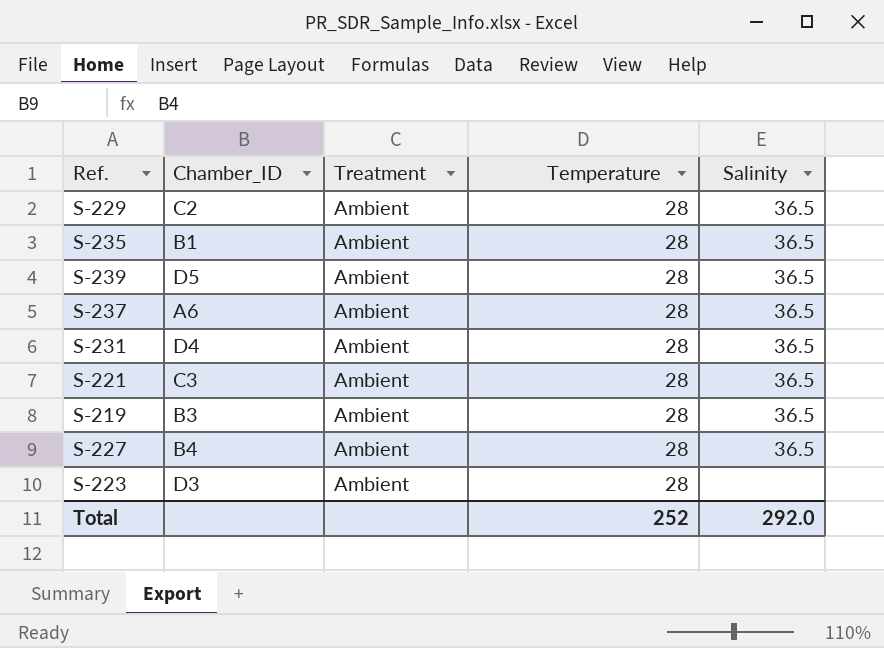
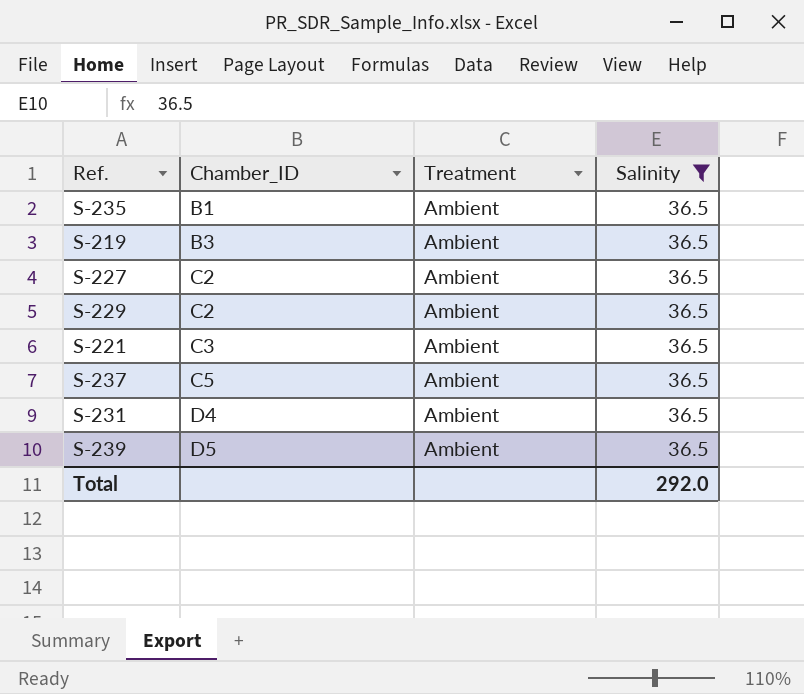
filter: none -> Salinity = 36.5
row order: none -> Chamber_ID ascending
column Temperature | position: 4 -> none
S-227 | Chamber_ID: B4 -> C2
S-237 | Chamber_ID: A6 -> C5

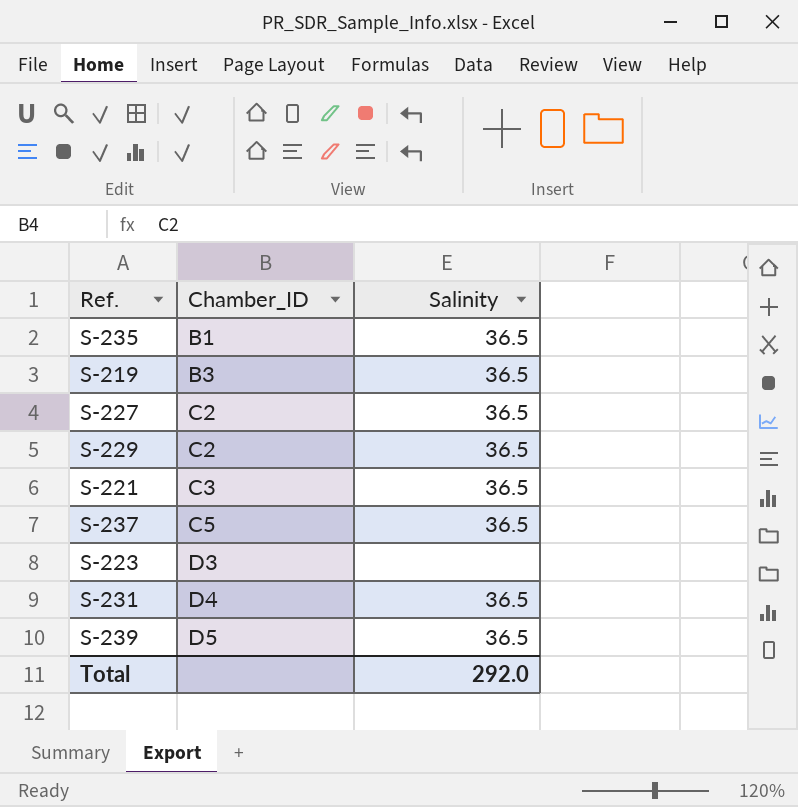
filter: Salinity = 36.5 -> none
column Treatment | position: 3 -> none

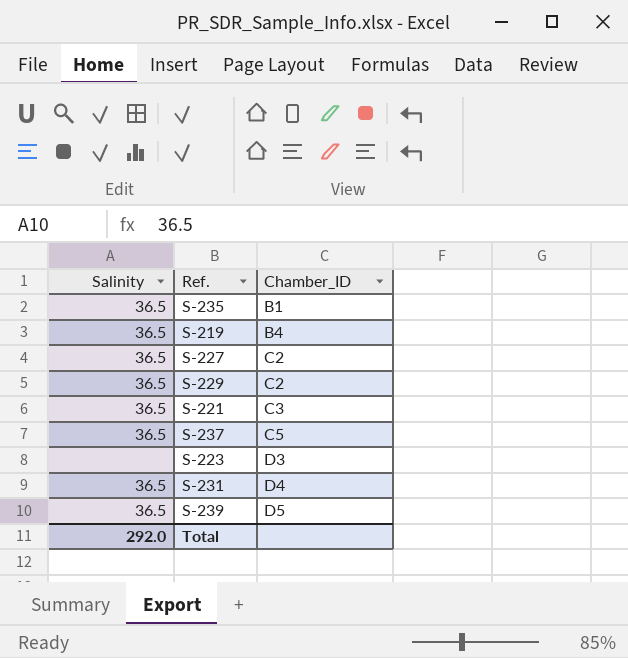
column Salinity | position: 3 -> 1
S-219 | Chamber_ID: B3 -> B4

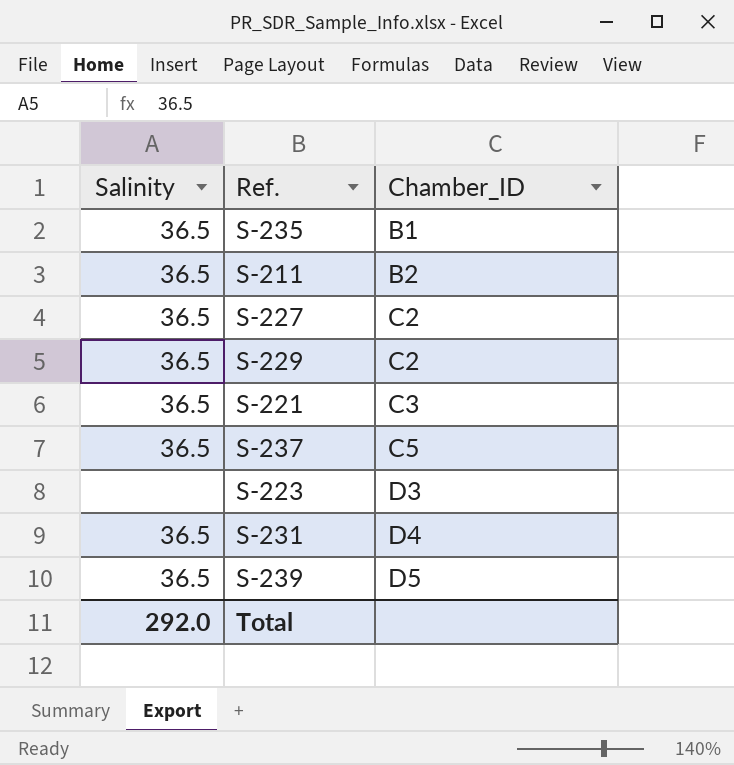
row S-219: 36.5 | B4 -> none
row S-211: none -> 36.5 | B2

